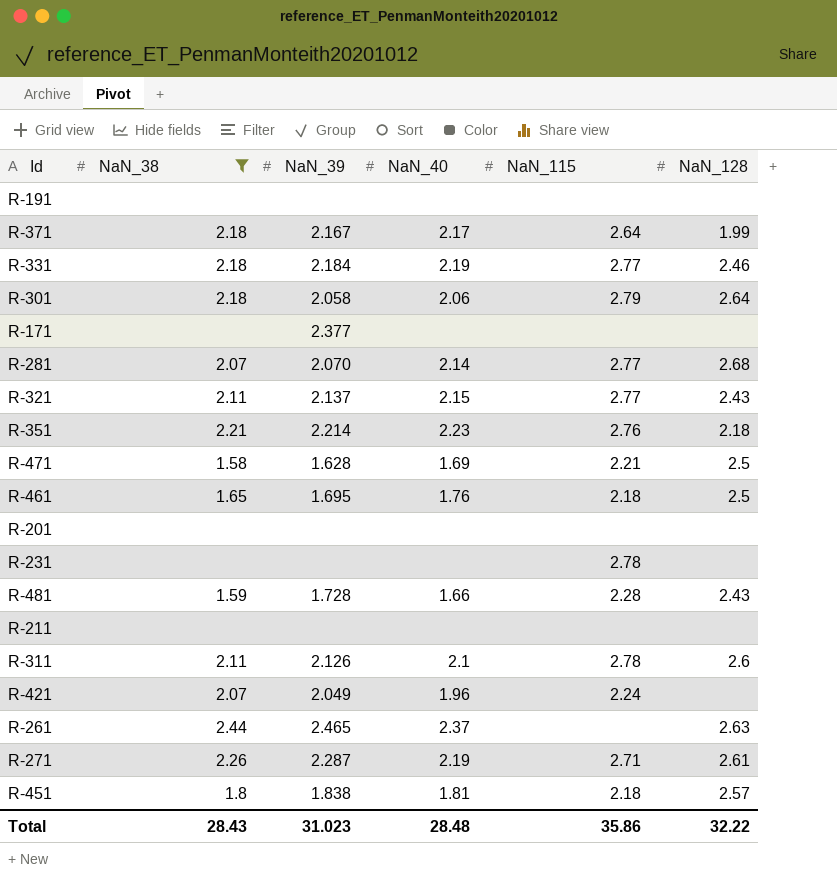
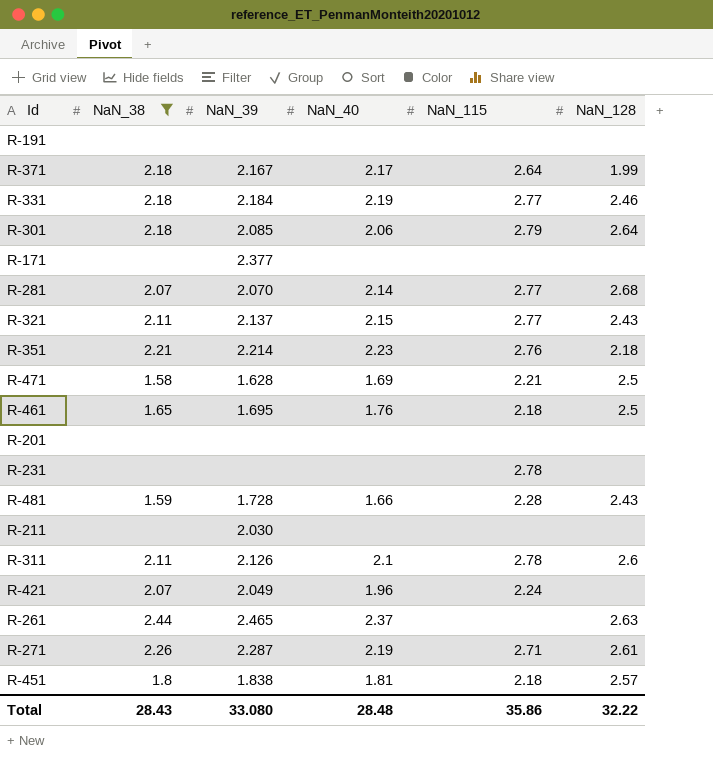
R-301 | NaN_39: 2.058 -> 2.085
R-211 | NaN_39: none -> 2.030
Total | NaN_39: 31.023 -> 33.080

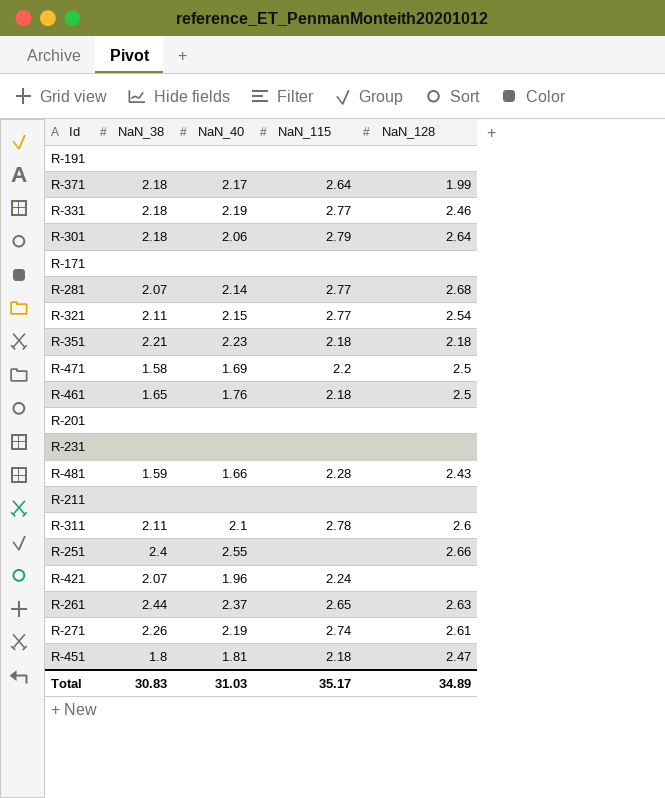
filter: NaN_38 != 2.4 -> none
column NaN_39 | position: 3 -> none
R-321 | NaN_128: 2.43 -> 2.54
R-351 | NaN_115: 2.76 -> 2.18
R-471 | NaN_115: 2.21 -> 2.2
R-231 | NaN_115: 2.78 -> none
R-261 | NaN_115: none -> 2.65
R-271 | NaN_115: 2.71 -> 2.74
R-451 | NaN_128: 2.57 -> 2.47
Total | NaN_38: 28.43 -> 30.83
Total | NaN_40: 28.48 -> 31.03
Total | NaN_115: 35.86 -> 35.17
Total | NaN_128: 32.22 -> 34.89

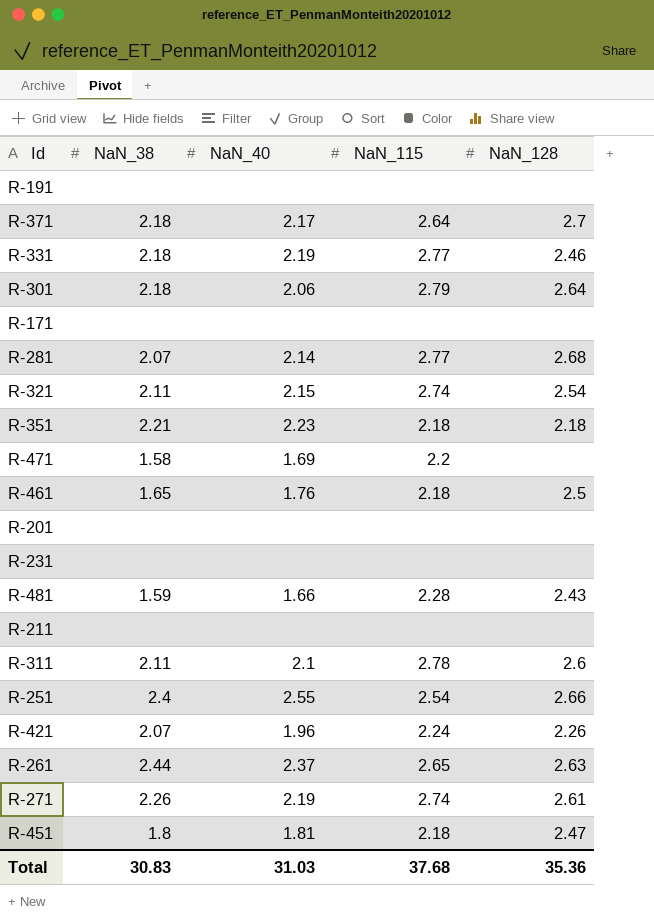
R-371 | NaN_128: 1.99 -> 2.7
R-321 | NaN_115: 2.77 -> 2.74
R-471 | NaN_128: 2.5 -> none
R-251 | NaN_115: none -> 2.54
R-421 | NaN_128: none -> 2.26
Total | NaN_115: 35.17 -> 37.68
Total | NaN_128: 34.89 -> 35.36

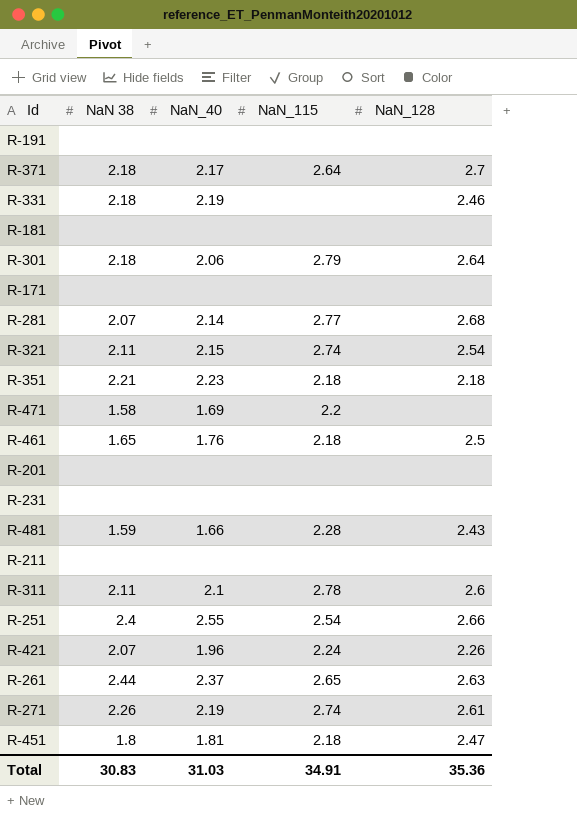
column name: NaN_38 -> NaN 38
R-331 | NaN_115: 2.77 -> none
row R-181: none -> none | none | none | none
Total | NaN_115: 37.68 -> 34.91

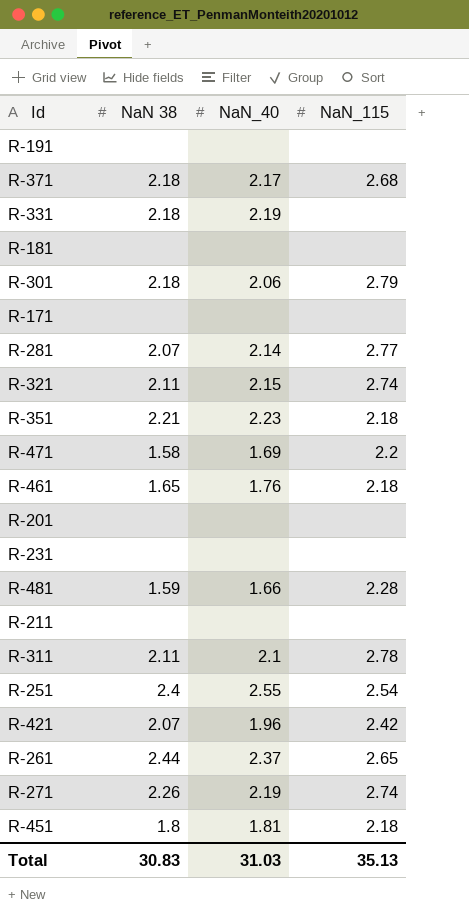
column NaN_128 | position: 5 -> none
R-371 | NaN_115: 2.64 -> 2.68
R-421 | NaN_115: 2.24 -> 2.42
Total | NaN_115: 34.91 -> 35.13

